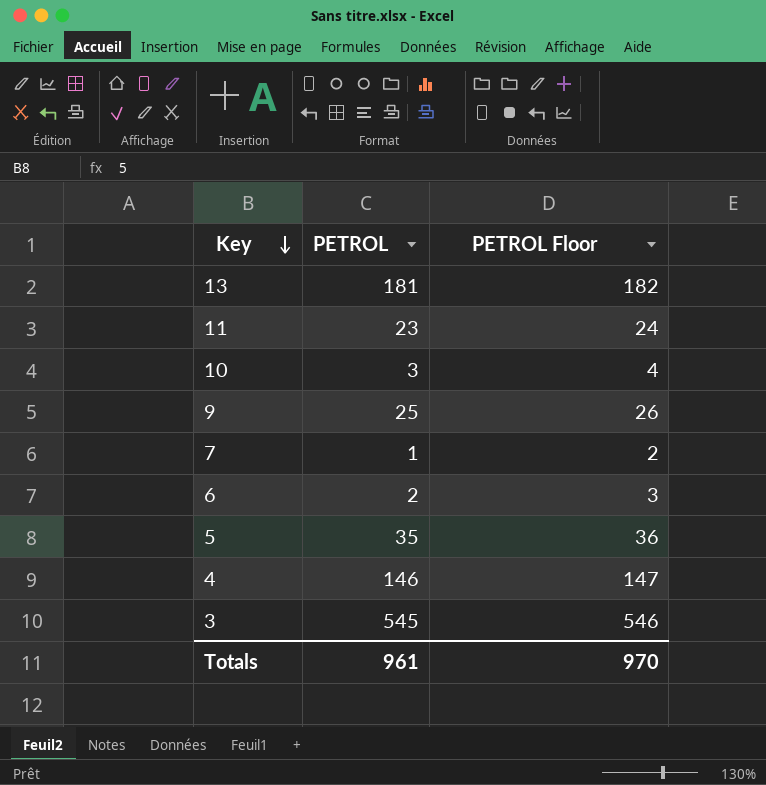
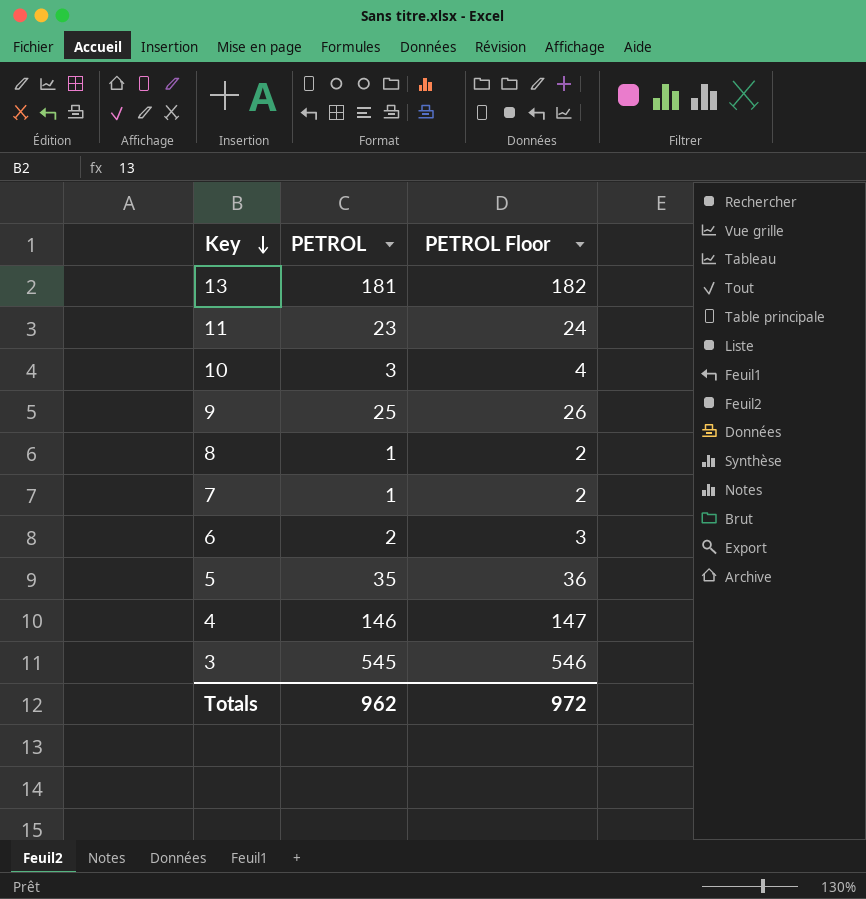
row 8: none -> 1 | 2
Totals | PETROL: 961 -> 962
Totals | PETROL Floor: 970 -> 972

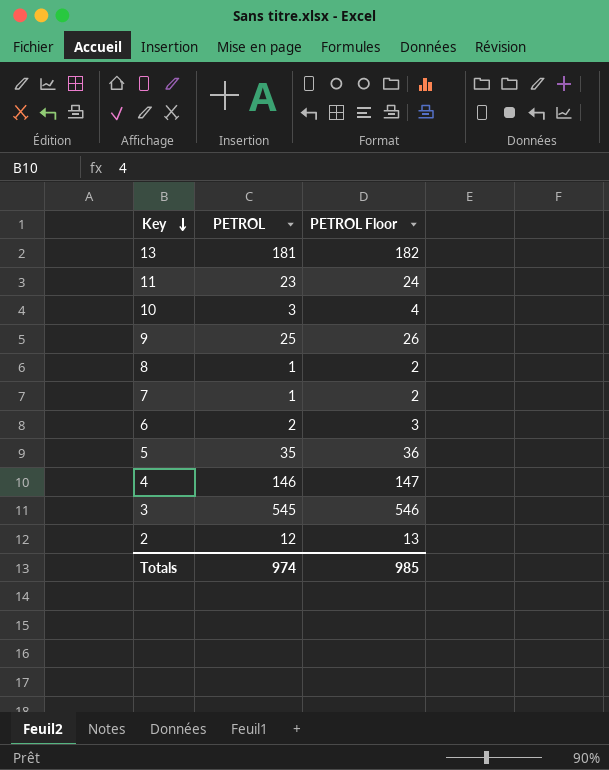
row 2: none -> 12 | 13
Totals | PETROL: 962 -> 974
Totals | PETROL Floor: 972 -> 985

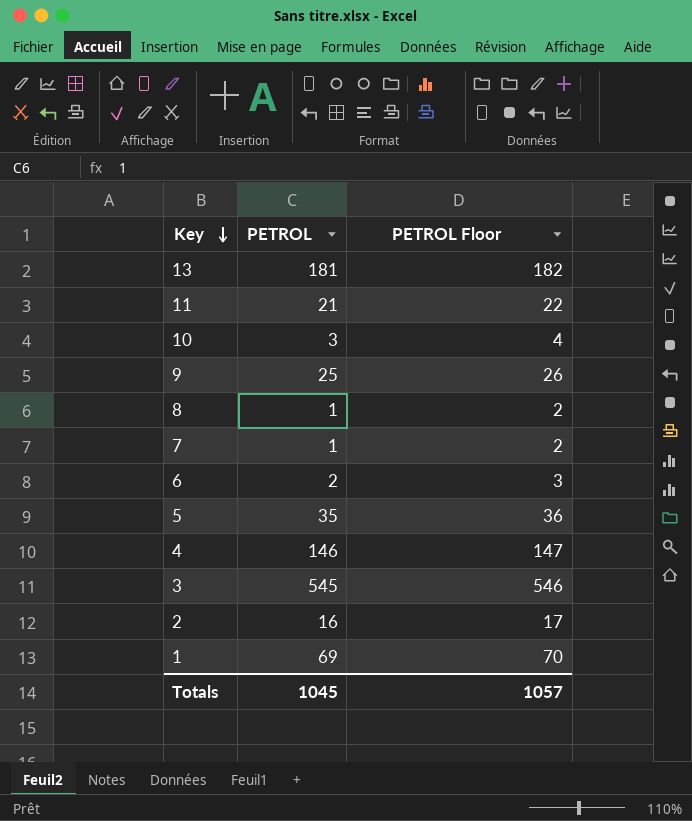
11 | PETROL: 23 -> 21
11 | PETROL Floor: 24 -> 22
2 | PETROL: 12 -> 16
2 | PETROL Floor: 13 -> 17
row 1: none -> 69 | 70
Totals | PETROL: 974 -> 1045
Totals | PETROL Floor: 985 -> 1057

